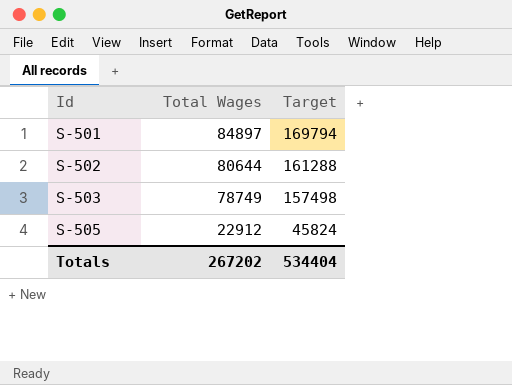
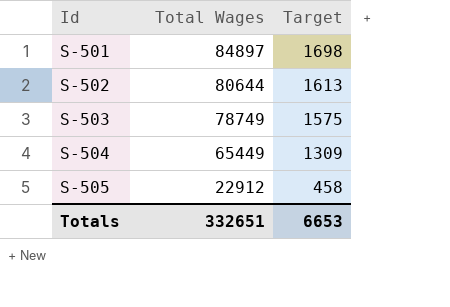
column Target | formula: [Total Wages] * 2 -> [Total Wages] * 0.02
row S-504: none -> 65449 | 1309
Totals | Total Wages: 267202 -> 332651
Totals | Target: 534404 -> 6653

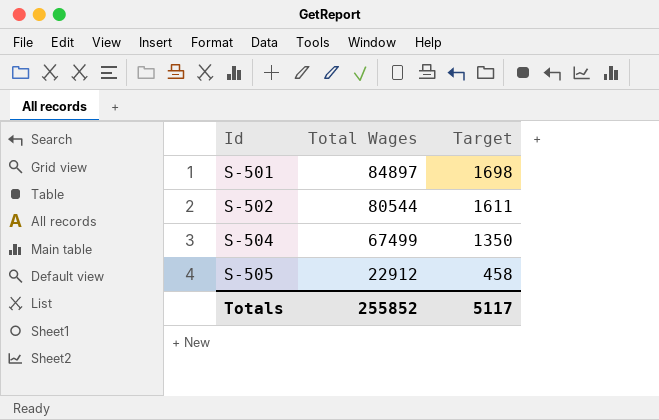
row S-503: 78749 | 1575 -> none
S-502 | Total Wages: 80644 -> 80544
S-502 | Target: 1613 -> 1611
S-504 | Total Wages: 65449 -> 67499
S-504 | Target: 1309 -> 1350
Totals | Total Wages: 332651 -> 255852
Totals | Target: 6653 -> 5117

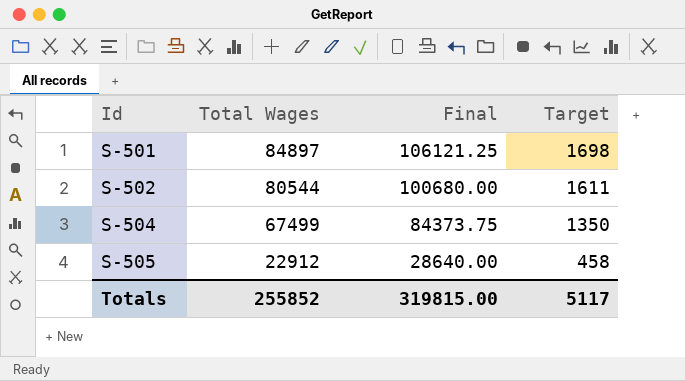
column Final | formula: none -> [Total Wages] * 1.25

